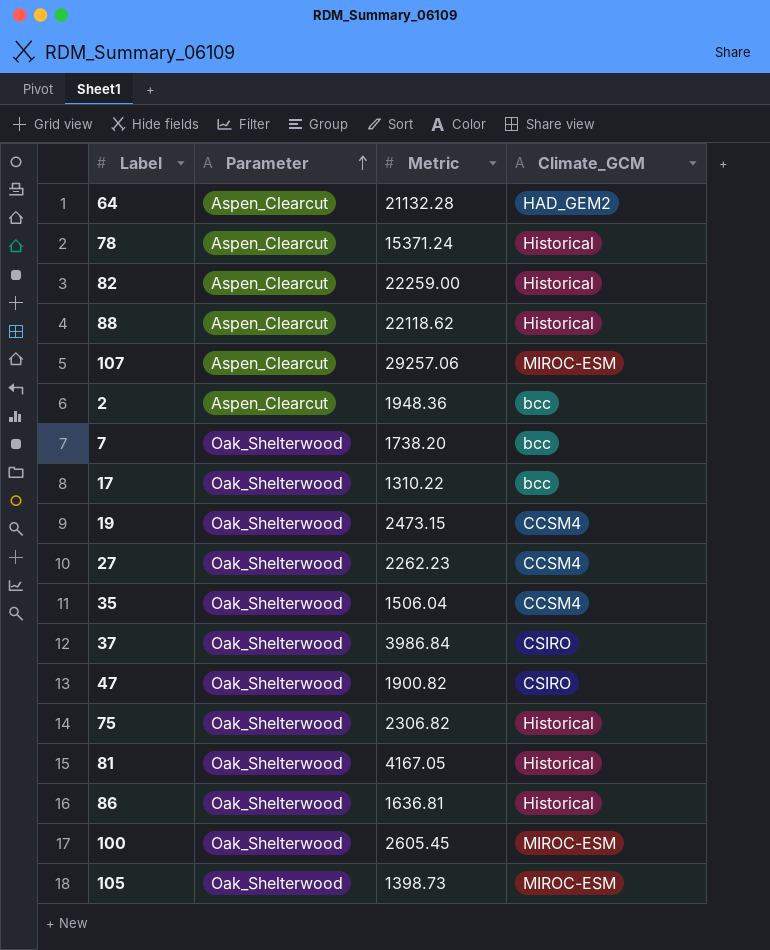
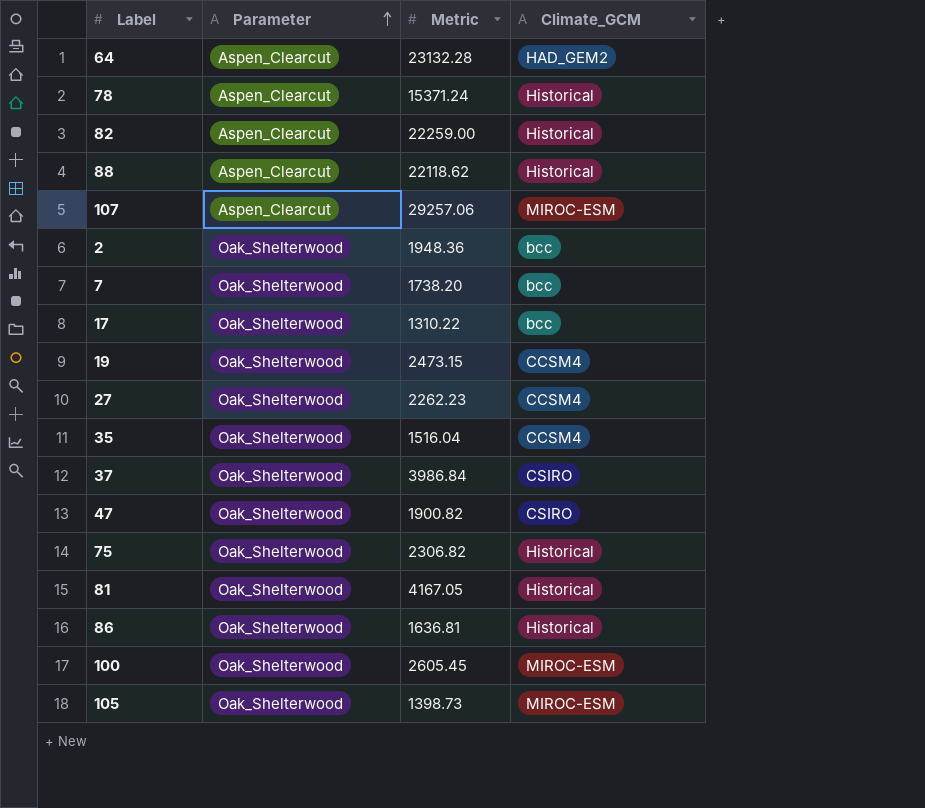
64 | Metric: 21132.28 -> 23132.28
2 | Parameter: Aspen_Clearcut -> Oak_Shelterwood
35 | Metric: 1506.04 -> 1516.04

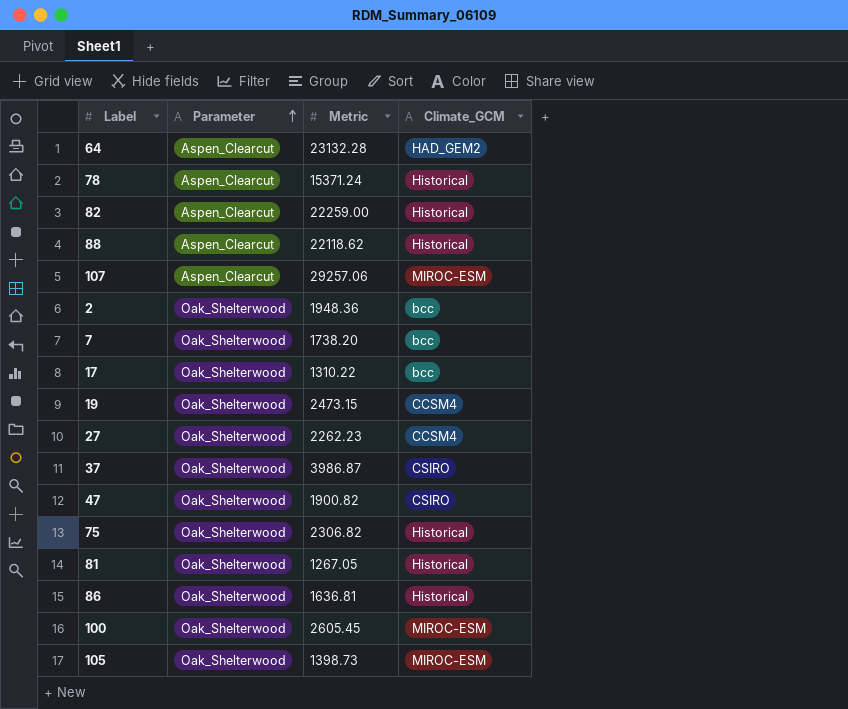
row 35: Oak_Shelterwood | 1516.04 | CCSM4 -> none
37 | Metric: 3986.84 -> 3986.87
81 | Metric: 4167.05 -> 1267.05

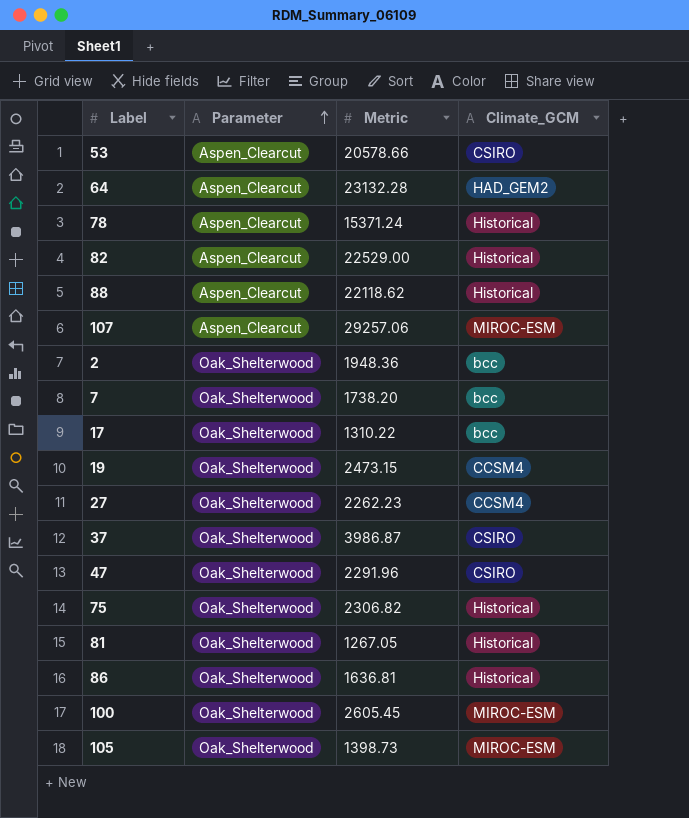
row 53: none -> Aspen_Clearcut | 20578.66 | CSIRO
82 | Metric: 22259.00 -> 22529.00
47 | Metric: 1900.82 -> 2291.96

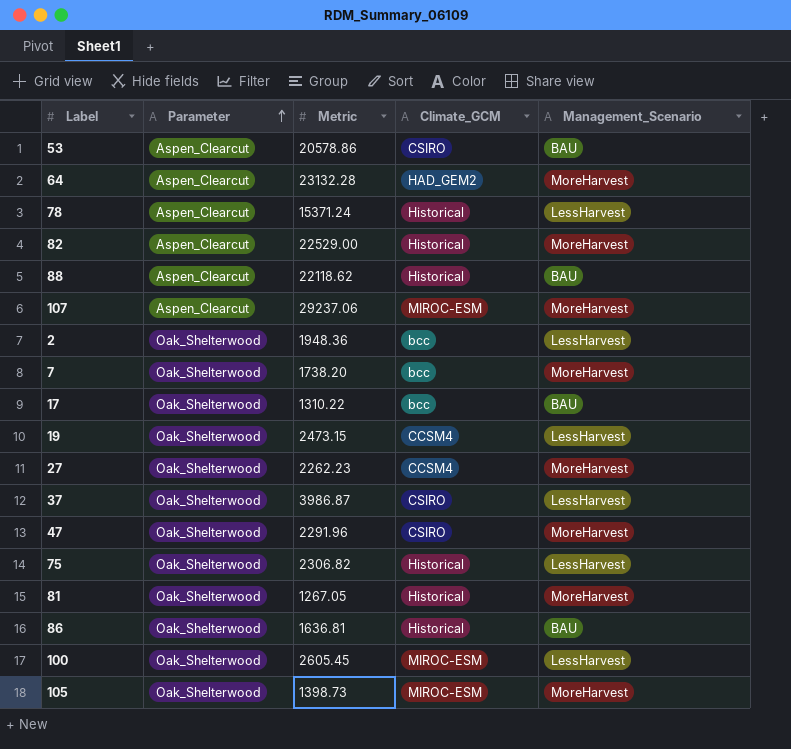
column Management_Scenario | position: none -> 5
53 | Metric: 20578.66 -> 20578.86
107 | Metric: 29257.06 -> 29237.06

